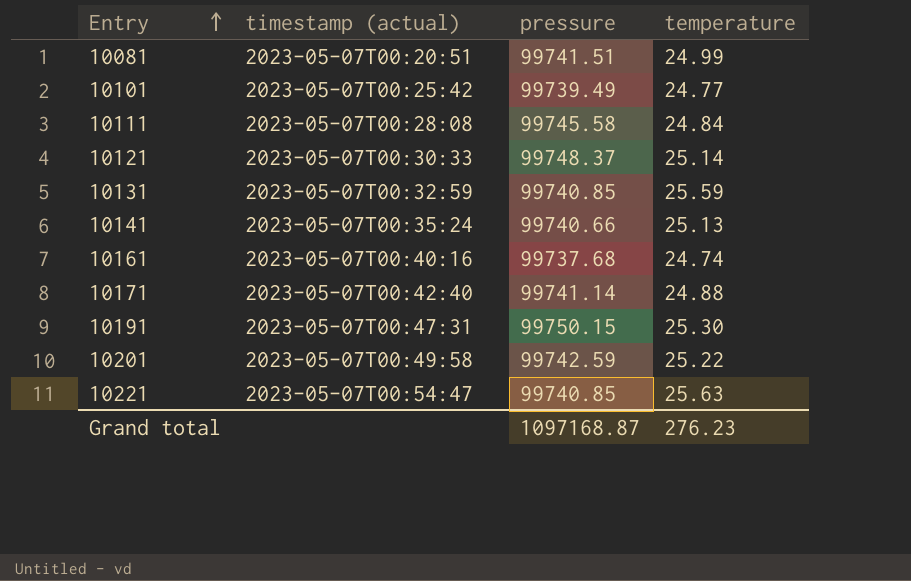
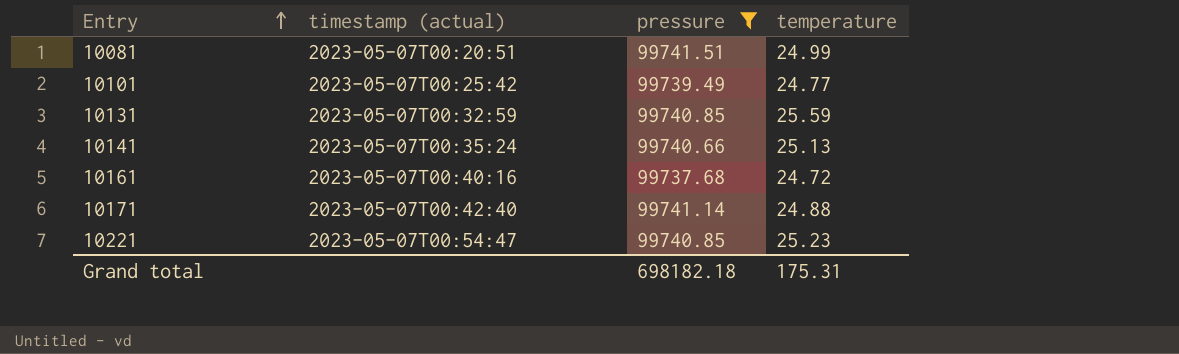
filter: none -> pressure <= 99741.51
10161 | temperature: 24.74 -> 24.72
10221 | temperature: 25.63 -> 25.23
Grand total | pressure: 1097168.87 -> 698182.18
Grand total | temperature: 276.23 -> 175.31

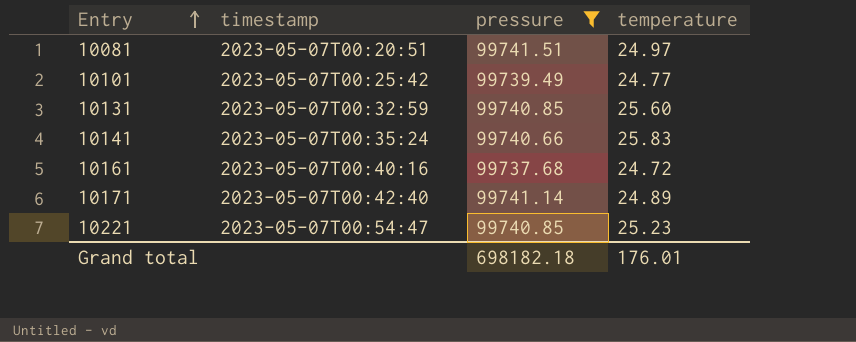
column name: timestamp (actual) -> timestamp
10081 | temperature: 24.99 -> 24.97
10131 | temperature: 25.59 -> 25.60
10141 | temperature: 25.13 -> 25.83
10171 | temperature: 24.88 -> 24.89
Grand total | temperature: 175.31 -> 176.01

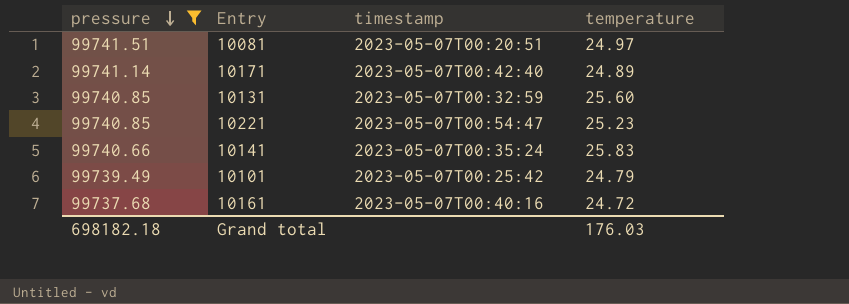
row order: Entry ascending -> pressure descending
column pressure | position: 3 -> 1
10101 | temperature: 24.77 -> 24.79
Grand total | temperature: 176.01 -> 176.03

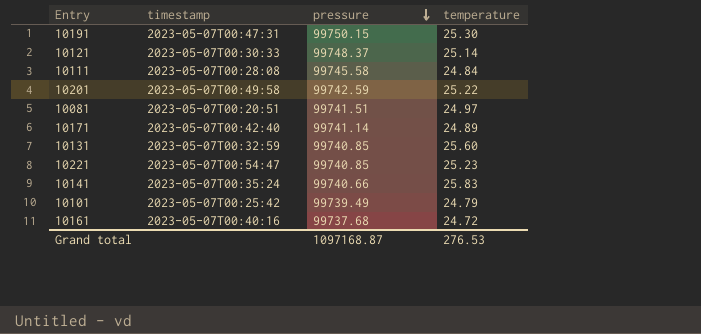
filter: pressure <= 99741.51 -> none
column pressure | position: 1 -> 3
Grand total | pressure: 698182.18 -> 1097168.87
Grand total | temperature: 176.03 -> 276.53

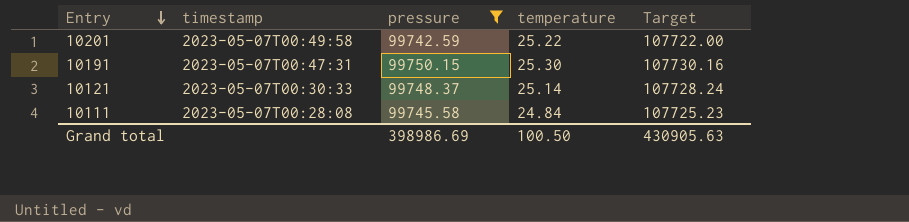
filter: none -> pressure >= 99742.59
row order: pressure descending -> Entry descending
column Target | formula: none -> [pressure] * 1.08
Grand total | pressure: 1097168.87 -> 398986.69
Grand total | temperature: 276.53 -> 100.50

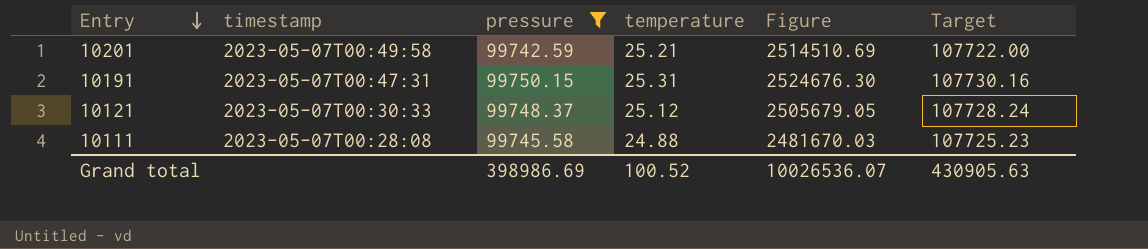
column Figure | formula: none -> [pressure] * [temperature]
10201 | temperature: 25.22 -> 25.21
10191 | temperature: 25.30 -> 25.31
10121 | temperature: 25.14 -> 25.12
10111 | temperature: 24.84 -> 24.88
Grand total | temperature: 100.50 -> 100.52

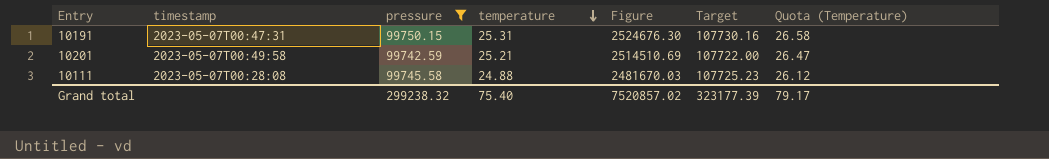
row order: Entry descending -> temperature descending
column Quota (Temperature) | formula: none -> [temperature] * 1.05
row 10121: 2023-05-07T00:30:33 | 99748.37 | 25.12 | 2505679.05 | 107728.24 -> none
Grand total | pressure: 398986.69 -> 299238.32
Grand total | temperature: 100.52 -> 75.40
Grand total | Figure: 10026536.07 -> 7520857.02
Grand total | Target: 430905.63 -> 323177.39

